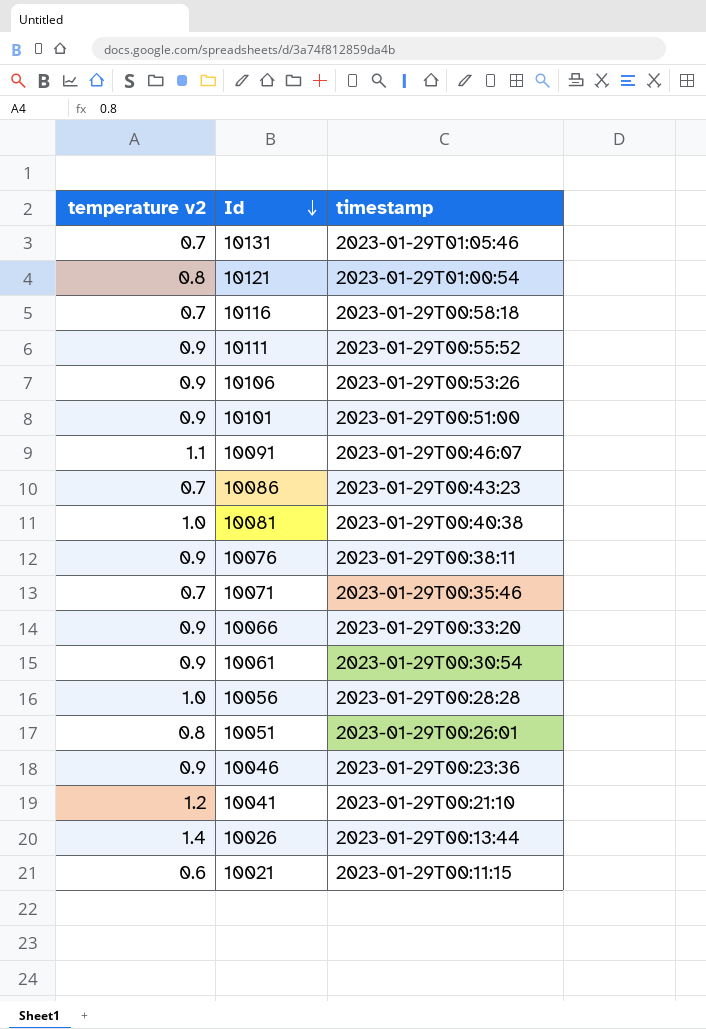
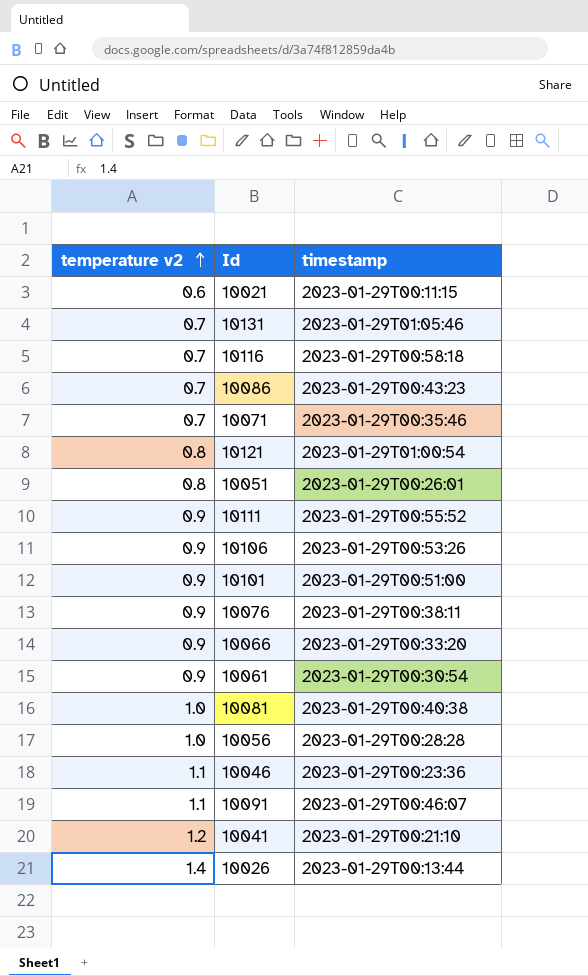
row order: Id descending -> temperature v2 ascending
10046 | temperature v2: 0.9 -> 1.1

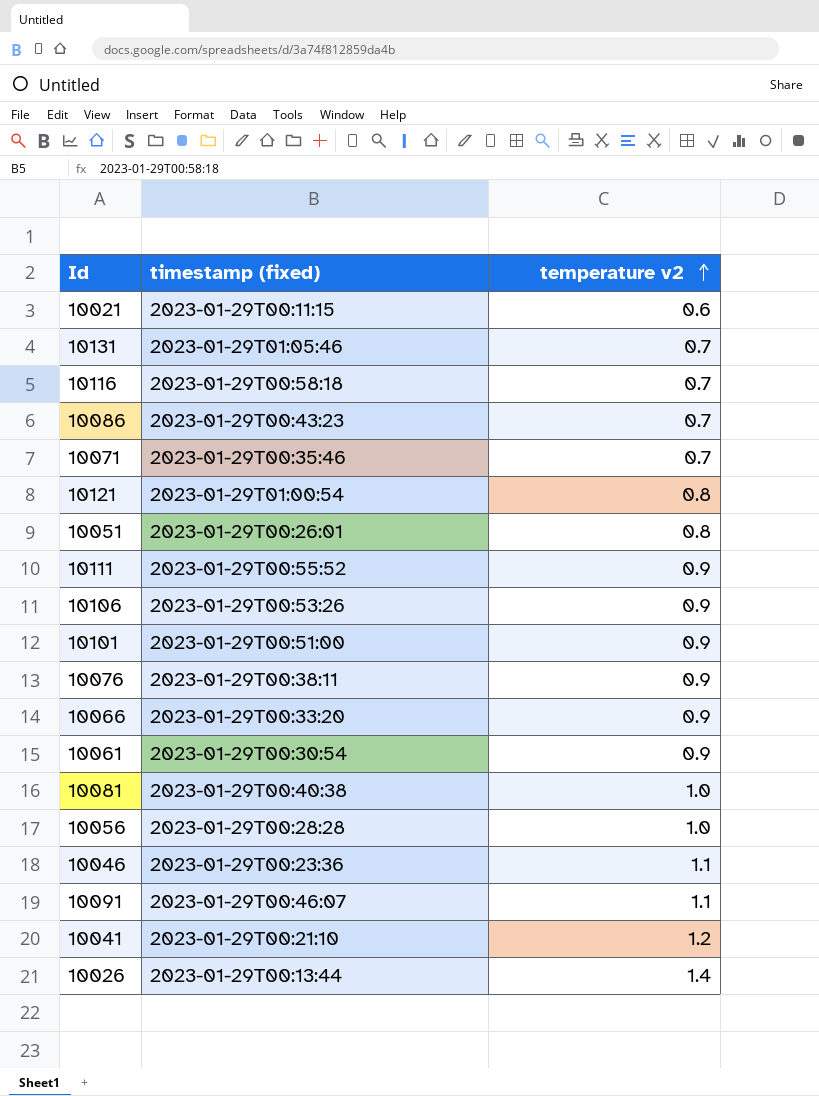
column name: timestamp -> timestamp (fixed)
column temperature v2 | position: 1 -> 3

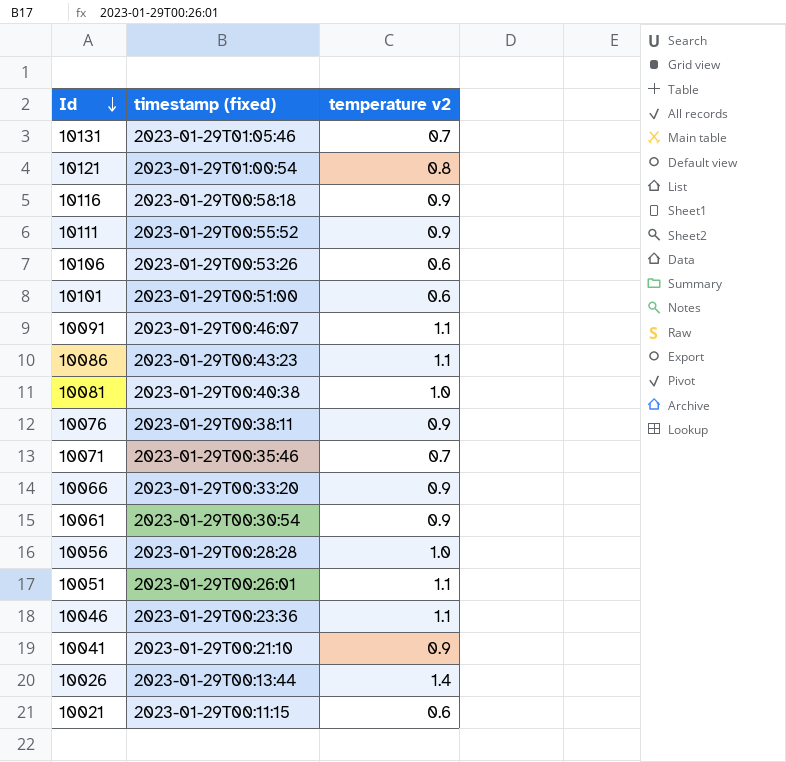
row order: temperature v2 ascending -> Id descending
10116 | temperature v2: 0.7 -> 0.9
10106 | temperature v2: 0.9 -> 0.6
10101 | temperature v2: 0.9 -> 0.6
10086 | temperature v2: 0.7 -> 1.1
10051 | temperature v2: 0.8 -> 1.1
10041 | temperature v2: 1.2 -> 0.9

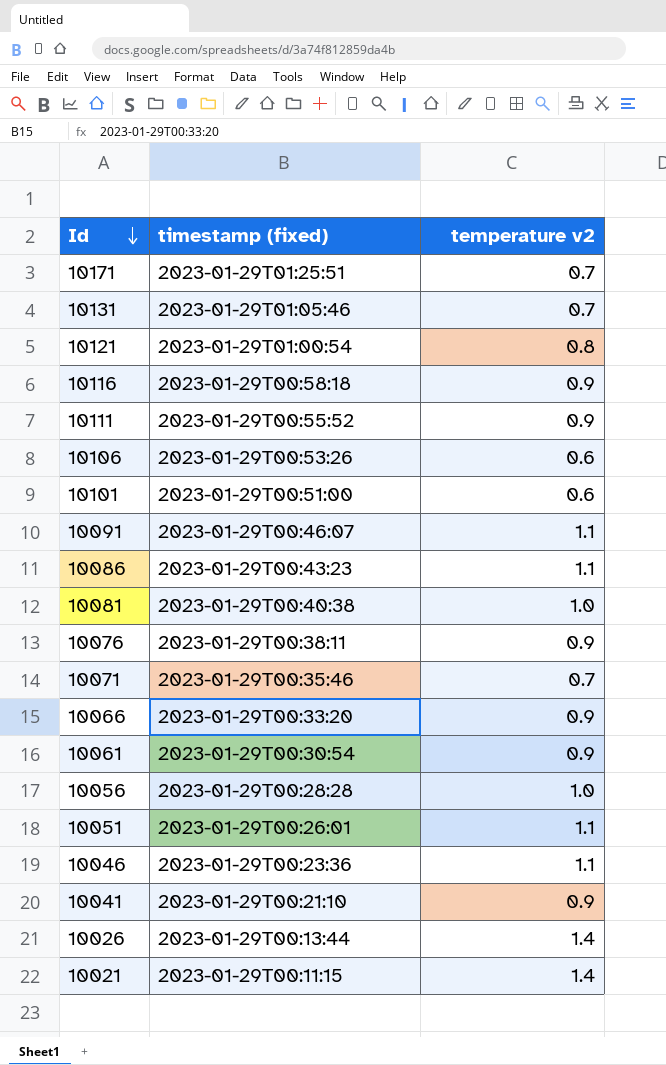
row 10171: none -> 2023-01-29T01:25:51 | 0.7
10021 | temperature v2: 0.6 -> 1.4

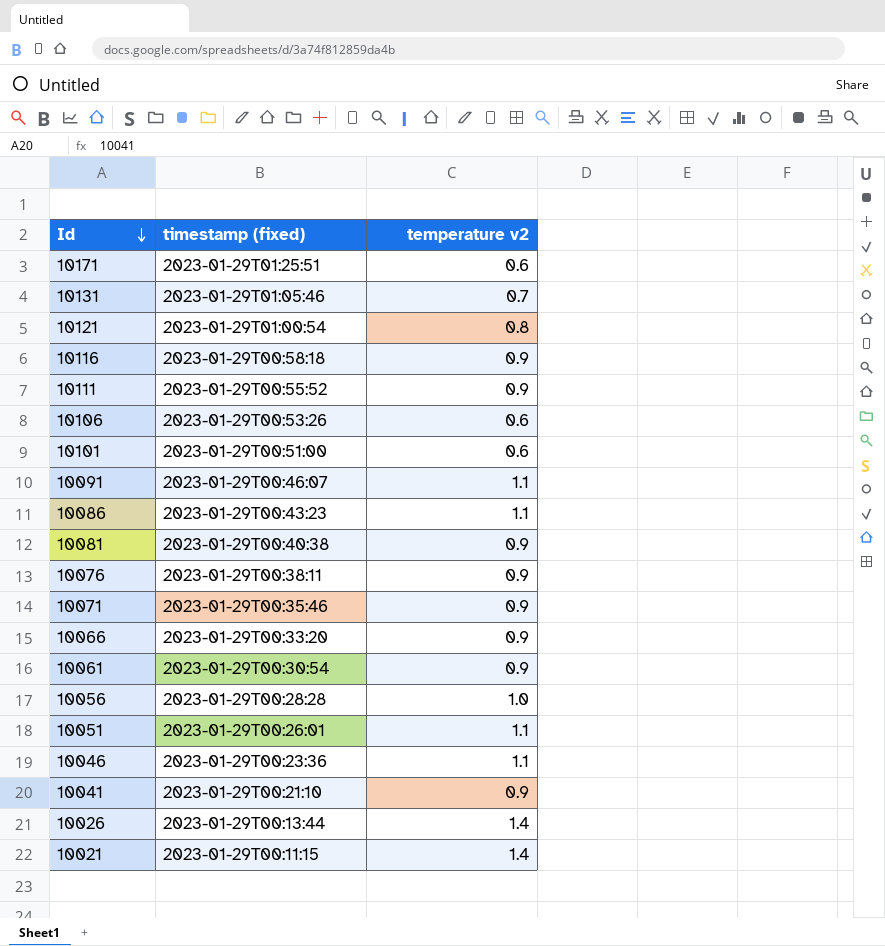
10171 | temperature v2: 0.7 -> 0.6
10081 | temperature v2: 1.0 -> 0.9
10071 | temperature v2: 0.7 -> 0.9

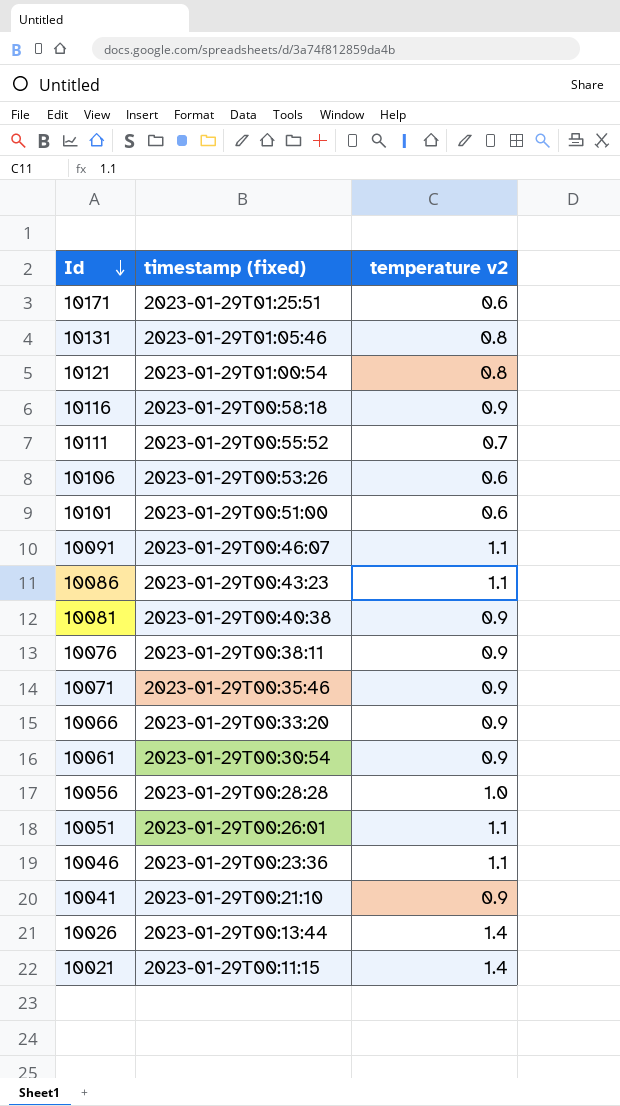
10131 | temperature v2: 0.7 -> 0.8
10111 | temperature v2: 0.9 -> 0.7

